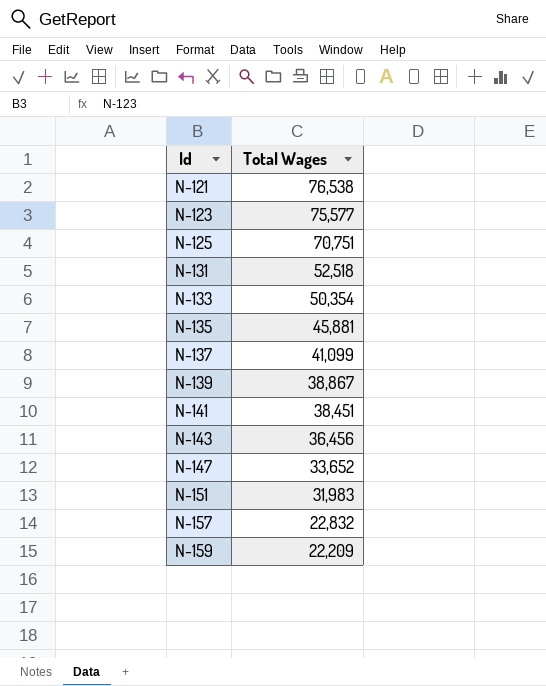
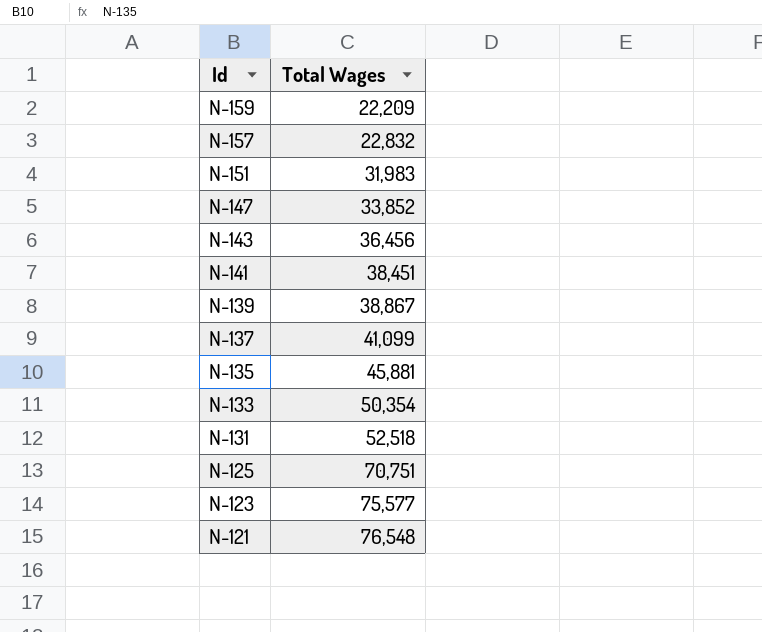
row order: Id ascending -> Id descending
N-147 | Total Wages: 33,652 -> 33,852
N-121 | Total Wages: 76,538 -> 76,548

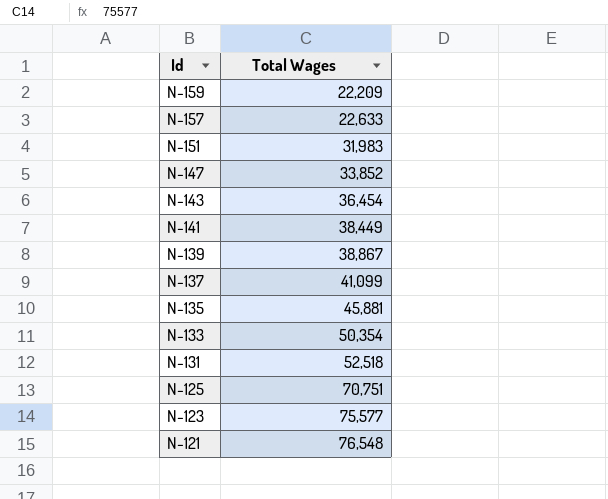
N-157 | Total Wages: 22,832 -> 22,633
N-143 | Total Wages: 36,456 -> 36,454
N-141 | Total Wages: 38,451 -> 38,449

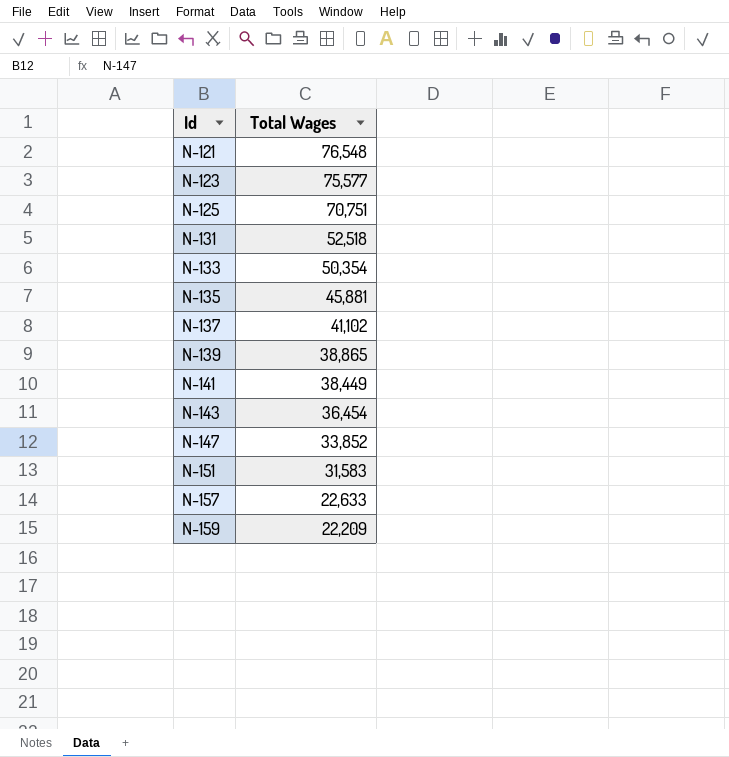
row order: Id descending -> Id ascending
N-137 | Total Wages: 41,099 -> 41,102
N-139 | Total Wages: 38,867 -> 38,865
N-151 | Total Wages: 31,983 -> 31,583

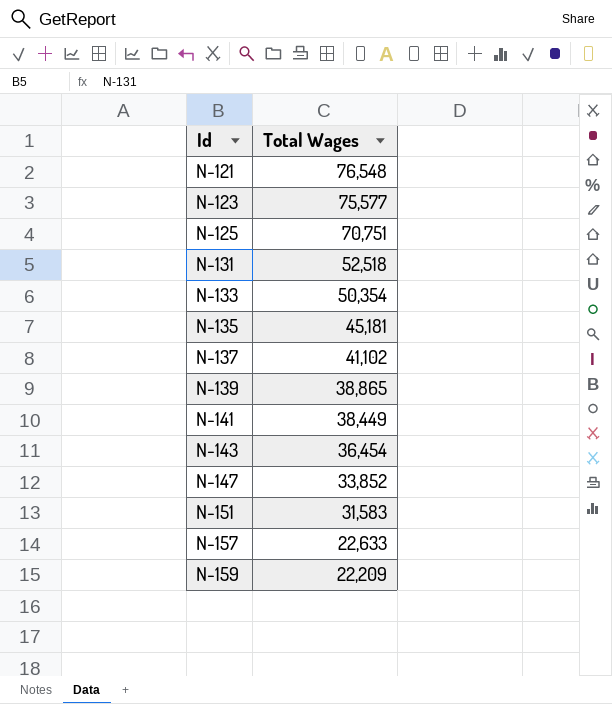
N-135 | Total Wages: 45,881 -> 45,181

